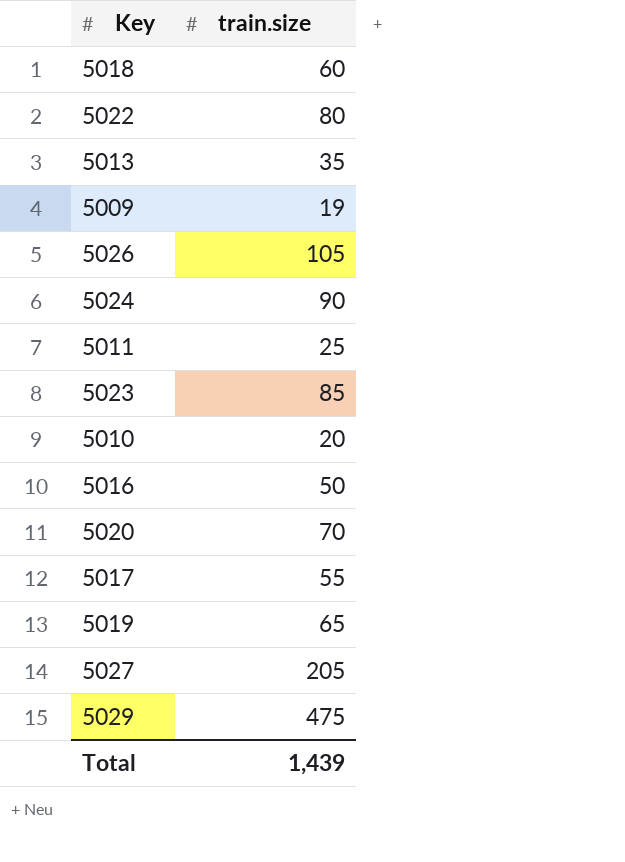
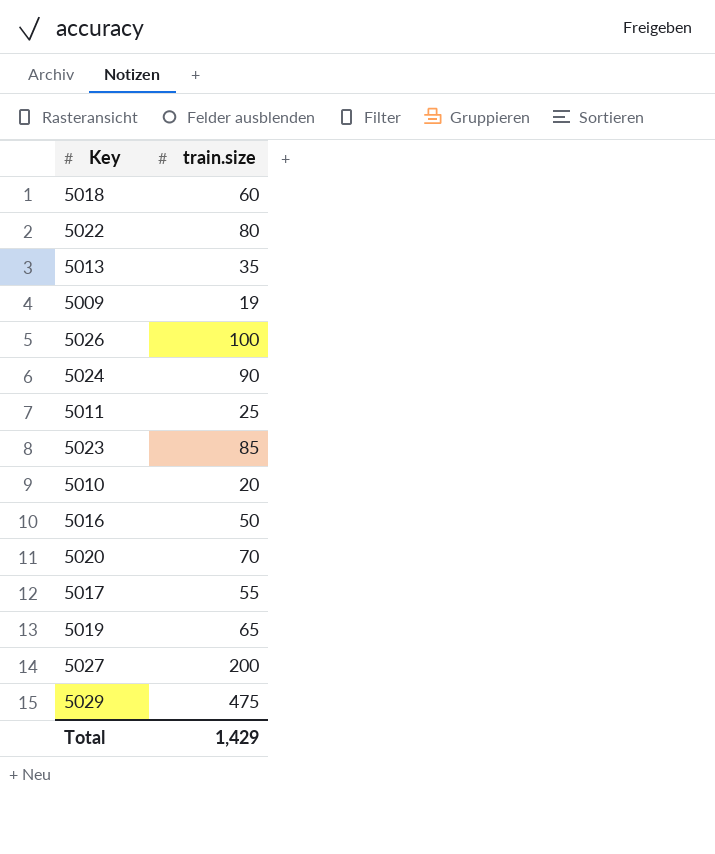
5026 | train.size: 105 -> 100
5027 | train.size: 205 -> 200
Total | train.size: 1,439 -> 1,429

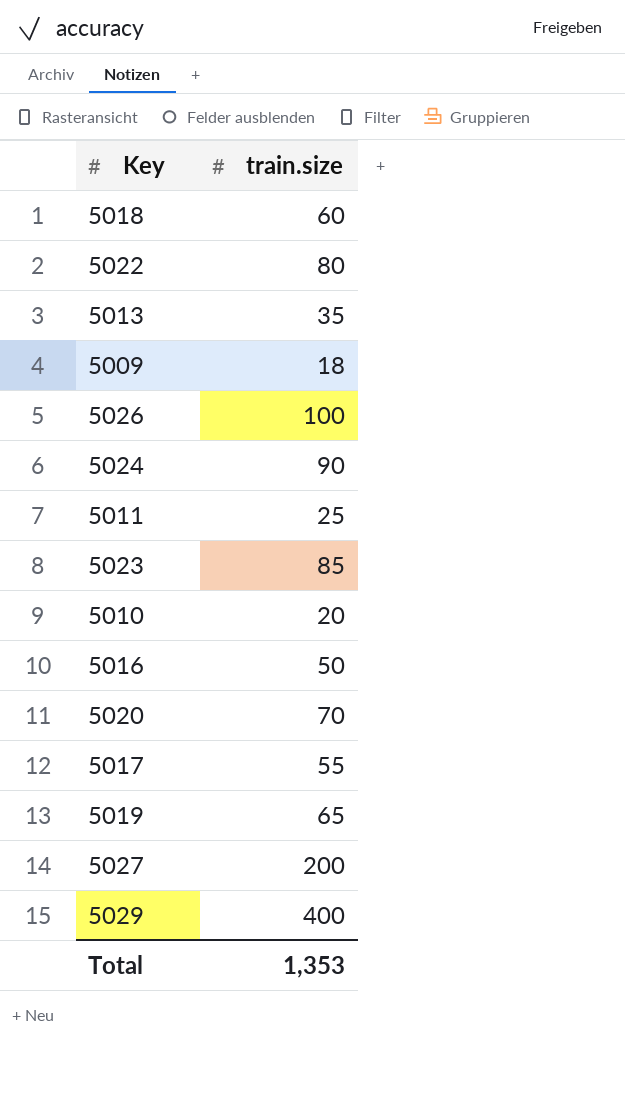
5009 | train.size: 19 -> 18
5029 | train.size: 475 -> 400
Total | train.size: 1,429 -> 1,353

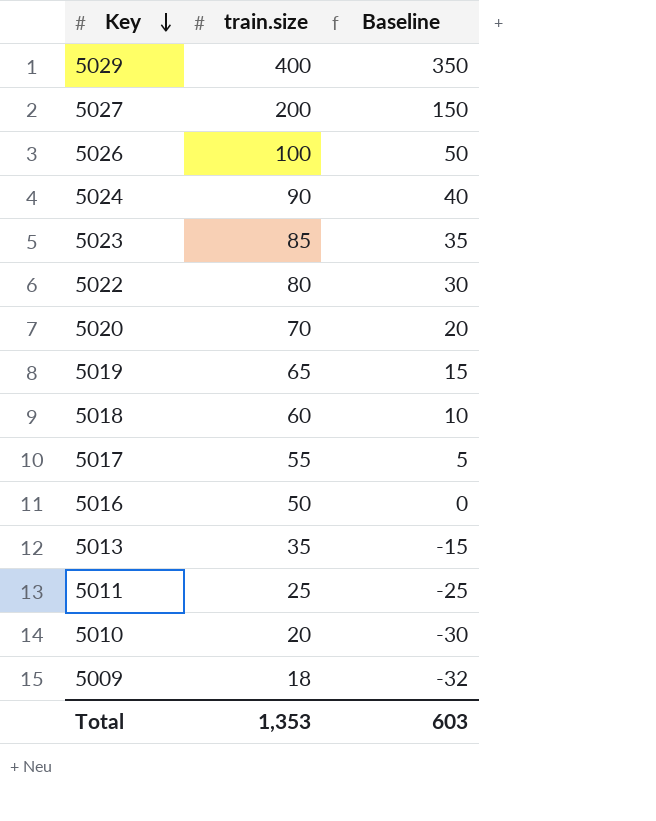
row order: none -> Key descending
column Baseline | formula: none -> [train.size] - 50

